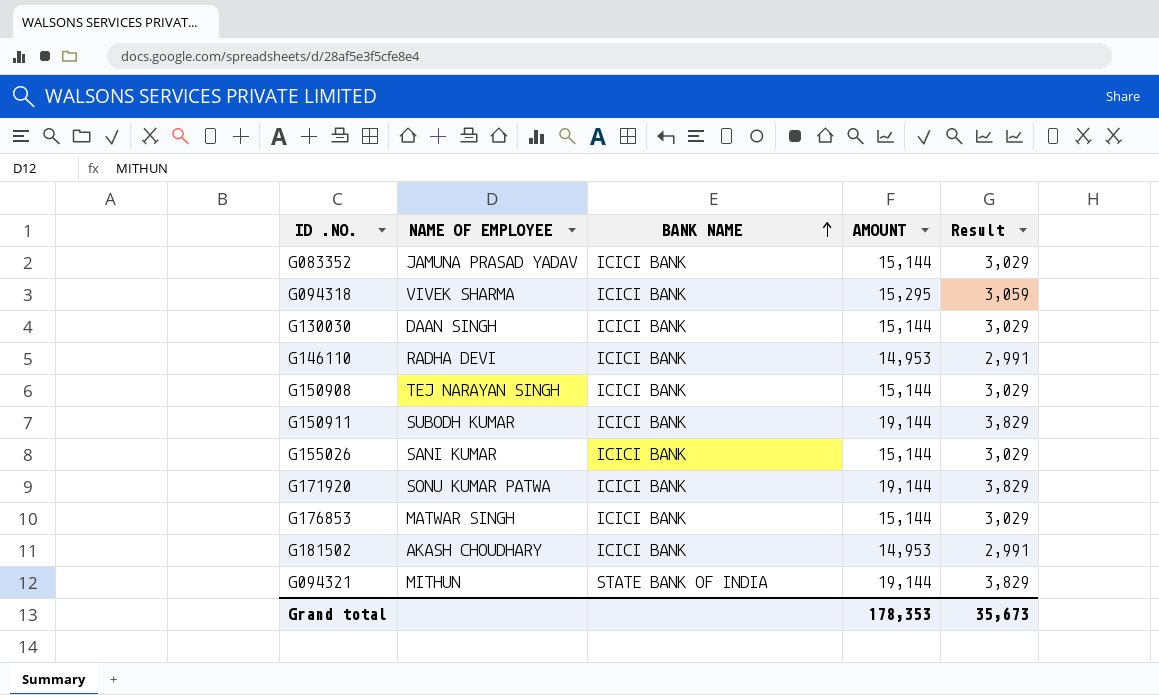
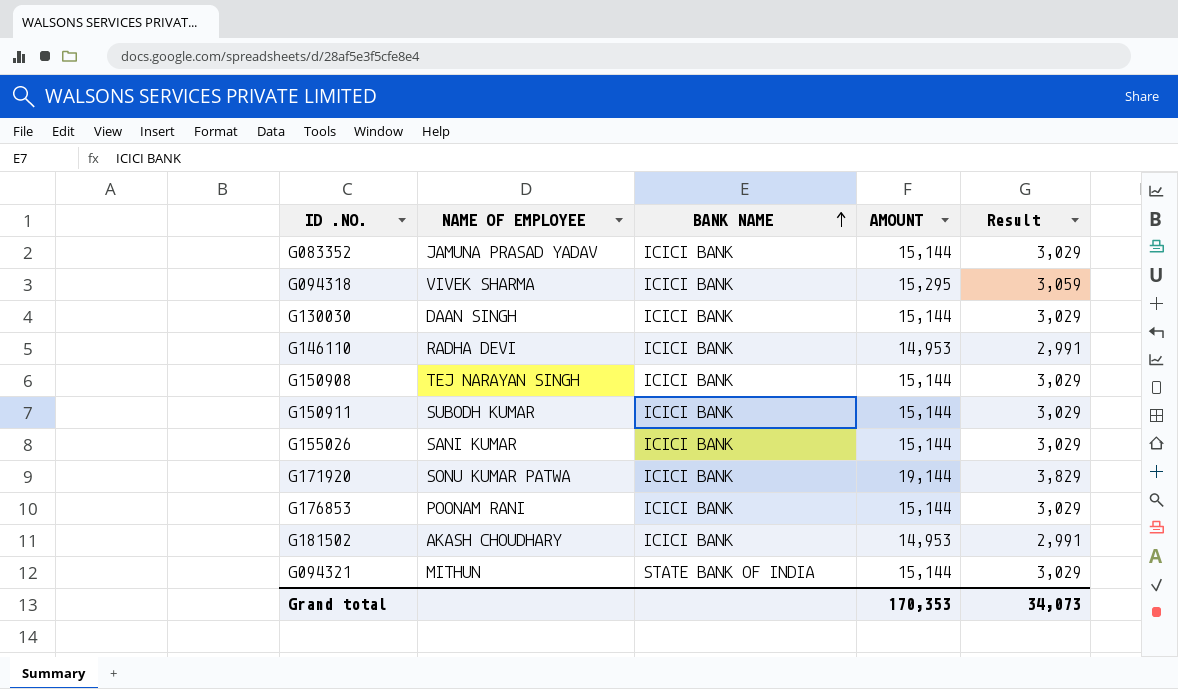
G150911 | AMOUNT: 19,144 -> 15,144
G150911 | Result: 3,829 -> 3,029
G176853 | NAME OF EMPLOYEE: MATWAR SINGH -> POONAM RANI
G094321 | AMOUNT: 19,144 -> 15,144
G094321 | Result: 3,829 -> 3,029
Grand total | AMOUNT: 178,353 -> 170,353
Grand total | Result: 35,673 -> 34,073

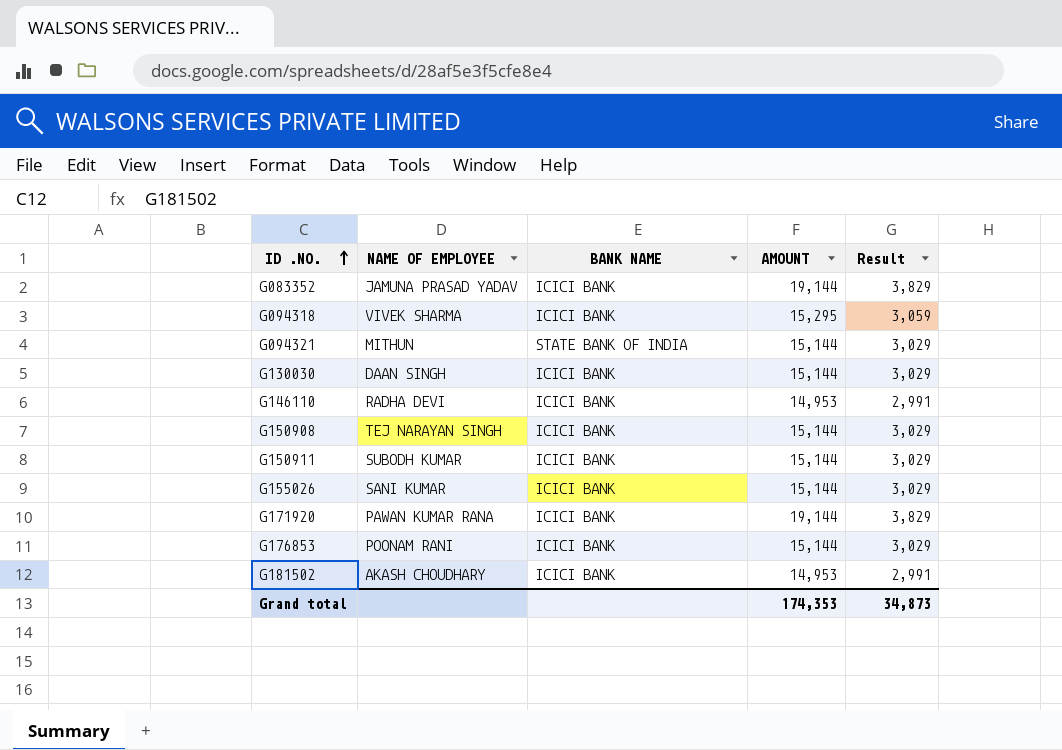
row order: BANK NAME ascending -> ID .NO. ascending
G083352 | AMOUNT: 15,144 -> 19,144
G083352 | Result: 3,029 -> 3,829
G171920 | NAME OF EMPLOYEE: SONU KUMAR PATWA -> PAWAN KUMAR RANA
Grand total | AMOUNT: 170,353 -> 174,353
Grand total | Result: 34,073 -> 34,873

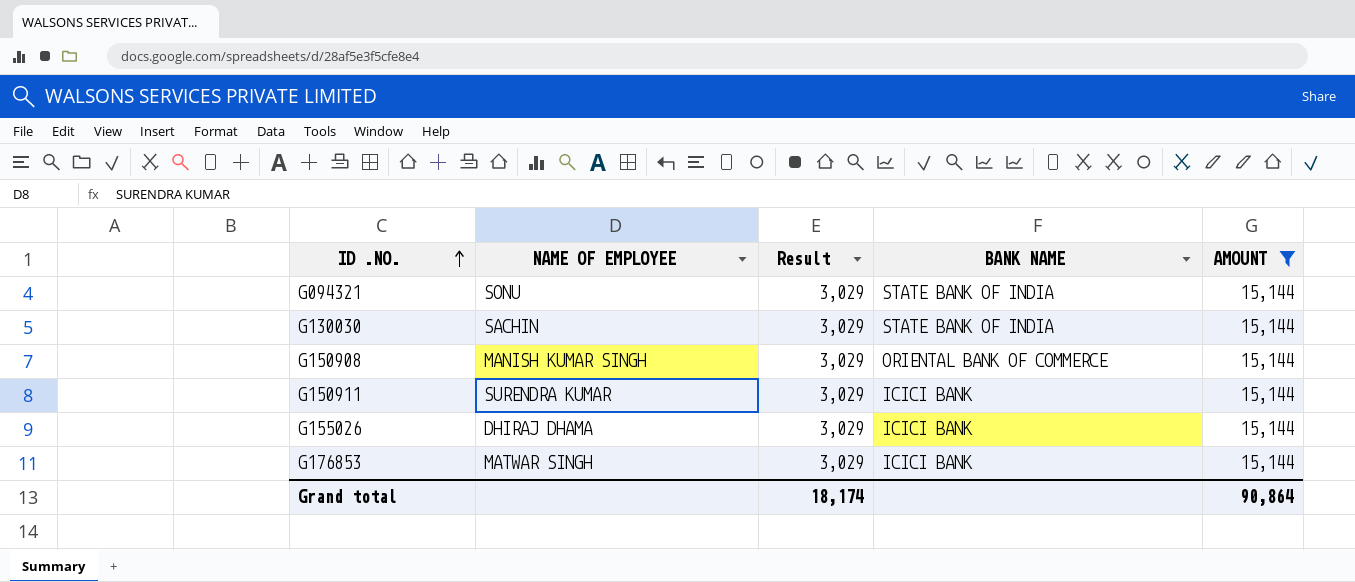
filter: none -> AMOUNT = 15,144
column Result | position: 5 -> 3
G094321 | NAME OF EMPLOYEE: MITHUN -> SONU
G130030 | NAME OF EMPLOYEE: DAAN SINGH -> SACHIN
G130030 | BANK NAME: ICICI BANK -> STATE BANK OF INDIA
G150908 | NAME OF EMPLOYEE: TEJ NARAYAN SINGH -> MANISH KUMAR SINGH
G150908 | BANK NAME: ICICI BANK -> ORIENTAL BANK OF COMMERCE
G150911 | NAME OF EMPLOYEE: SUBODH KUMAR -> SURENDRA KUMAR
G155026 | NAME OF EMPLOYEE: SANI KUMAR -> DHIRAJ DHAMA
G176853 | NAME OF EMPLOYEE: POONAM RANI -> MATWAR SINGH
Grand total | Result: 34,873 -> 18,174
Grand total | AMOUNT: 174,353 -> 90,864

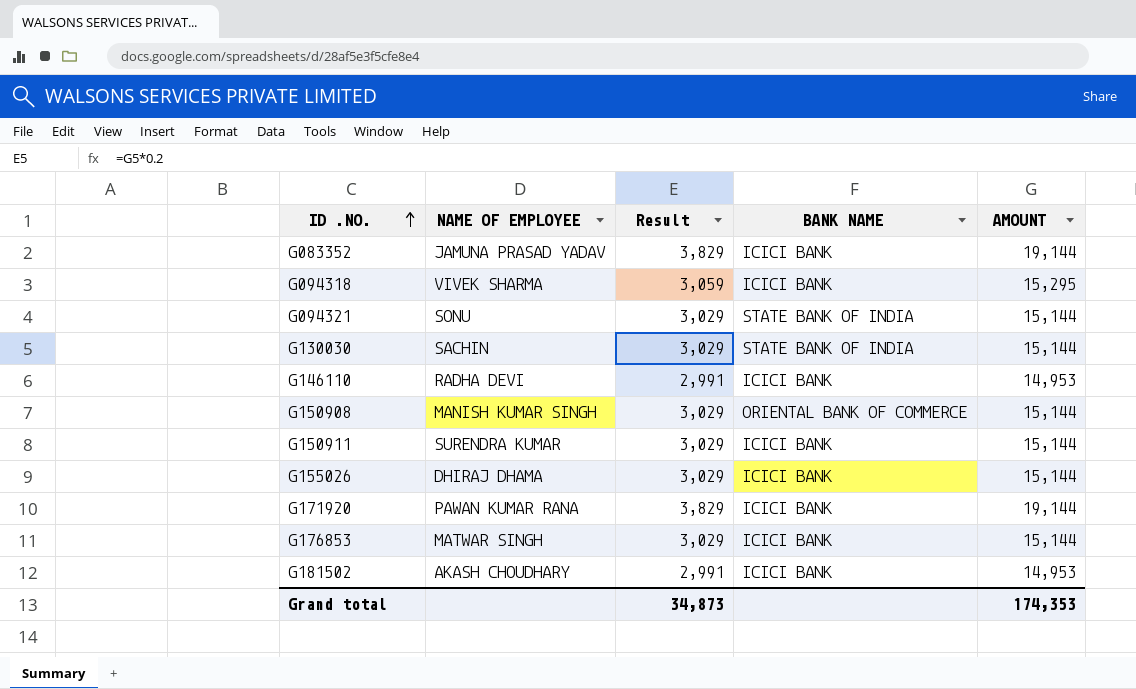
filter: AMOUNT = 15,144 -> none
Grand total | Result: 18,174 -> 34,873
Grand total | AMOUNT: 90,864 -> 174,353

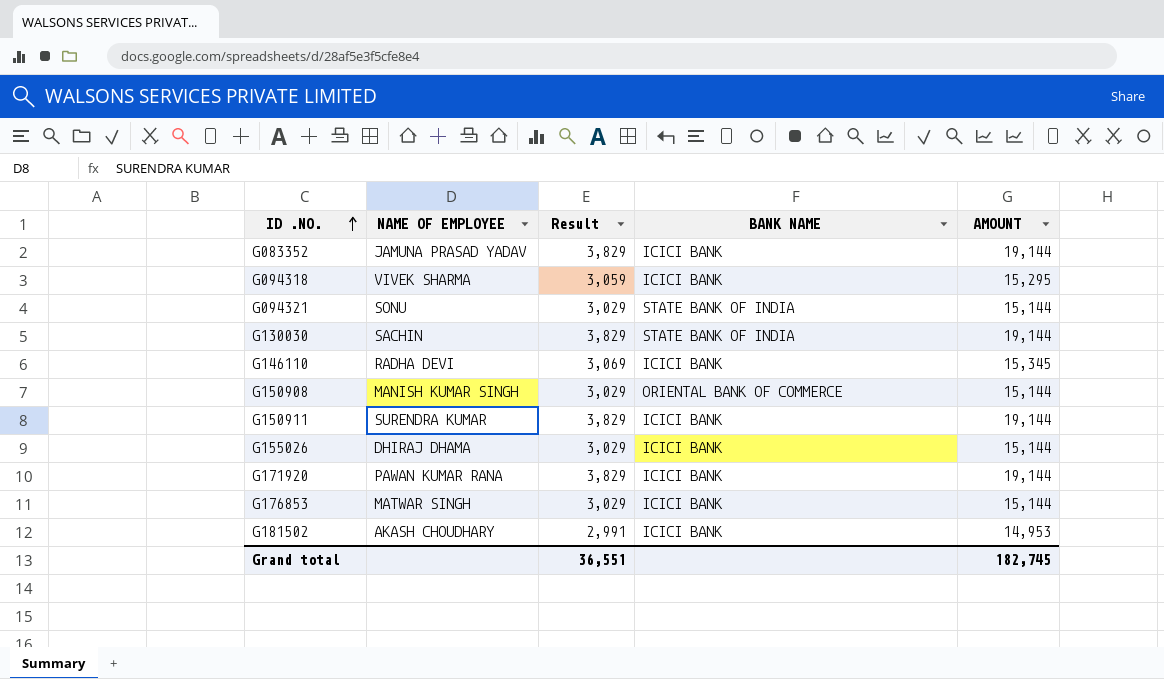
G130030 | Result: 3,029 -> 3,829
G130030 | AMOUNT: 15,144 -> 19,144
G146110 | Result: 2,991 -> 3,069
G146110 | AMOUNT: 14,953 -> 15,345
G150911 | Result: 3,029 -> 3,829
G150911 | AMOUNT: 15,144 -> 19,144
Grand total | Result: 34,873 -> 36,551
Grand total | AMOUNT: 174,353 -> 182,745

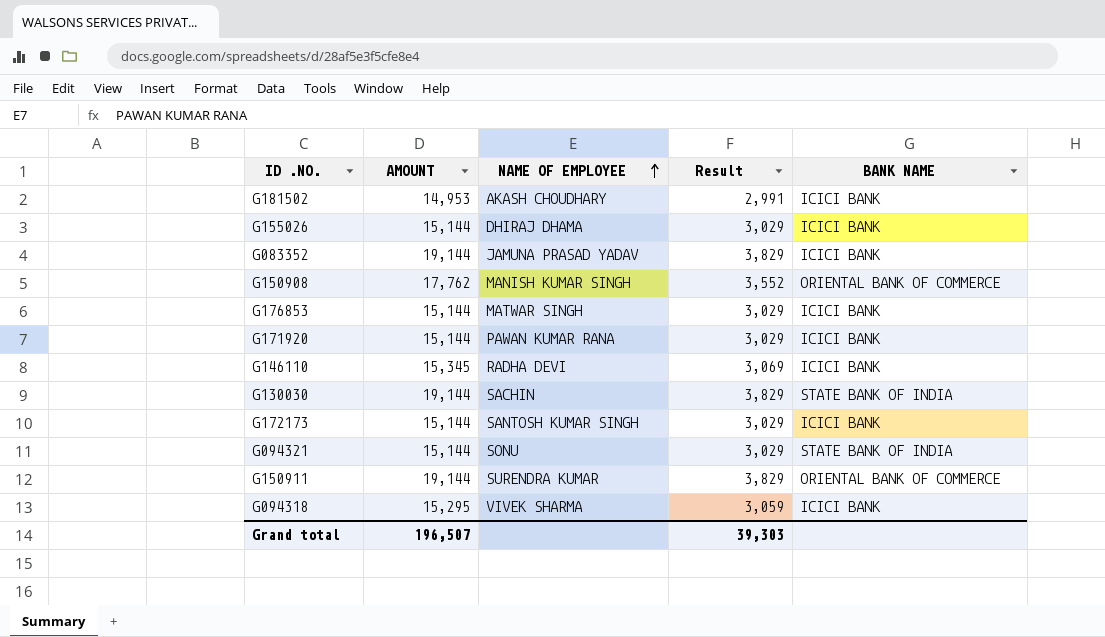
row order: ID .NO. ascending -> NAME OF EMPLOYEE ascending
column AMOUNT | position: 5 -> 2
G150908 | AMOUNT: 15,144 -> 17,762
G150908 | Result: 3,029 -> 3,552
G171920 | AMOUNT: 19,144 -> 15,144
G171920 | Result: 3,829 -> 3,029
row G172173: none -> 15,144 | SANTOSH KUMAR SINGH | 3,029 | ICICI BANK
G150911 | BANK NAME: ICICI BANK -> ORIENTAL BANK OF COMMERCE
Grand total | AMOUNT: 182,745 -> 196,507
Grand total | Result: 36,551 -> 39,303

